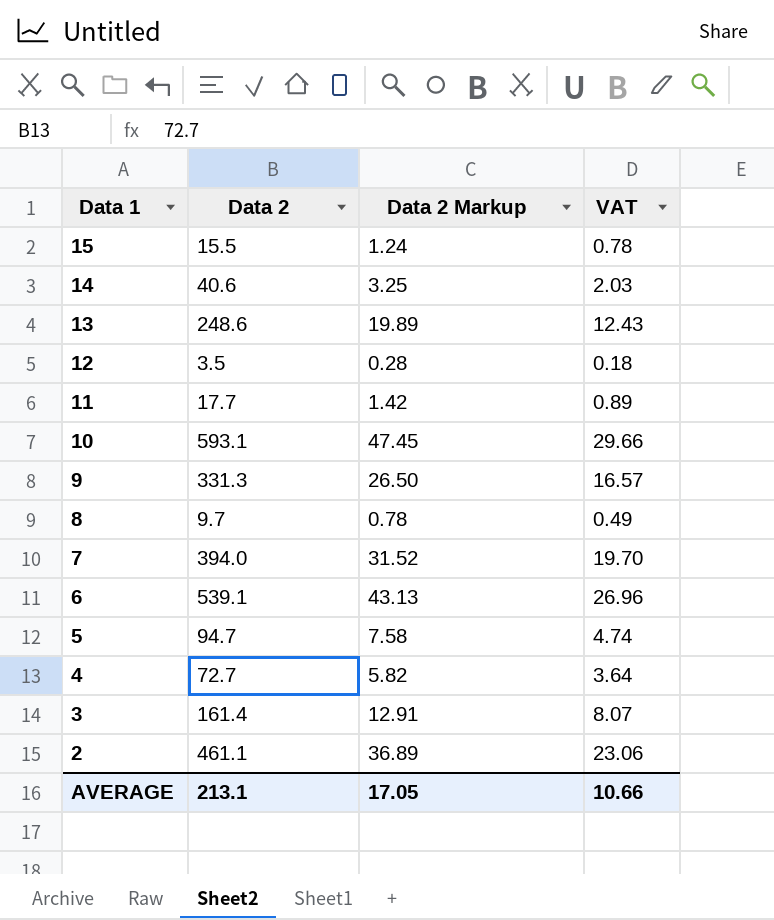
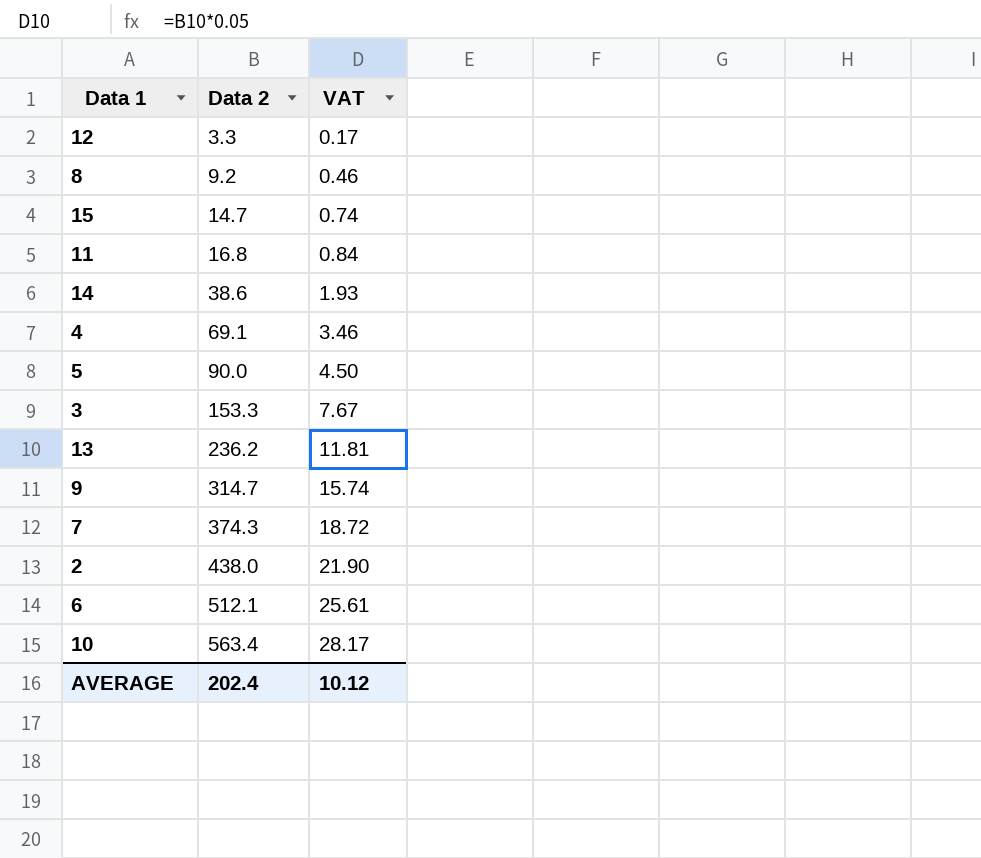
row order: Data 1 descending -> Data 2 ascending
column Data 2 Markup | formula: [Data 2] * 0.08 -> none
12 | Data 2: 3.5 -> 3.3
12 | VAT: 0.18 -> 0.17
8 | Data 2: 9.7 -> 9.2
8 | VAT: 0.49 -> 0.46
15 | Data 2: 15.5 -> 14.7
15 | VAT: 0.78 -> 0.74
11 | Data 2: 17.7 -> 16.8
11 | VAT: 0.89 -> 0.84
14 | Data 2: 40.6 -> 38.6
14 | VAT: 2.03 -> 1.93
4 | Data 2: 72.7 -> 69.1
4 | VAT: 3.64 -> 3.46
5 | Data 2: 94.7 -> 90.0
5 | VAT: 4.74 -> 4.50
3 | Data 2: 161.4 -> 153.3
3 | VAT: 8.07 -> 7.67
13 | Data 2: 248.6 -> 236.2
13 | VAT: 12.43 -> 11.81
9 | Data 2: 331.3 -> 314.7
9 | VAT: 16.57 -> 15.74
7 | Data 2: 394.0 -> 374.3
7 | VAT: 19.70 -> 18.72
2 | Data 2: 461.1 -> 438.0
2 | VAT: 23.06 -> 21.90
6 | Data 2: 539.1 -> 512.1
6 | VAT: 26.96 -> 25.61
10 | Data 2: 593.1 -> 563.4
10 | VAT: 29.66 -> 28.17
AVERAGE | Data 2: 213.1 -> 202.4
AVERAGE | VAT: 10.66 -> 10.12

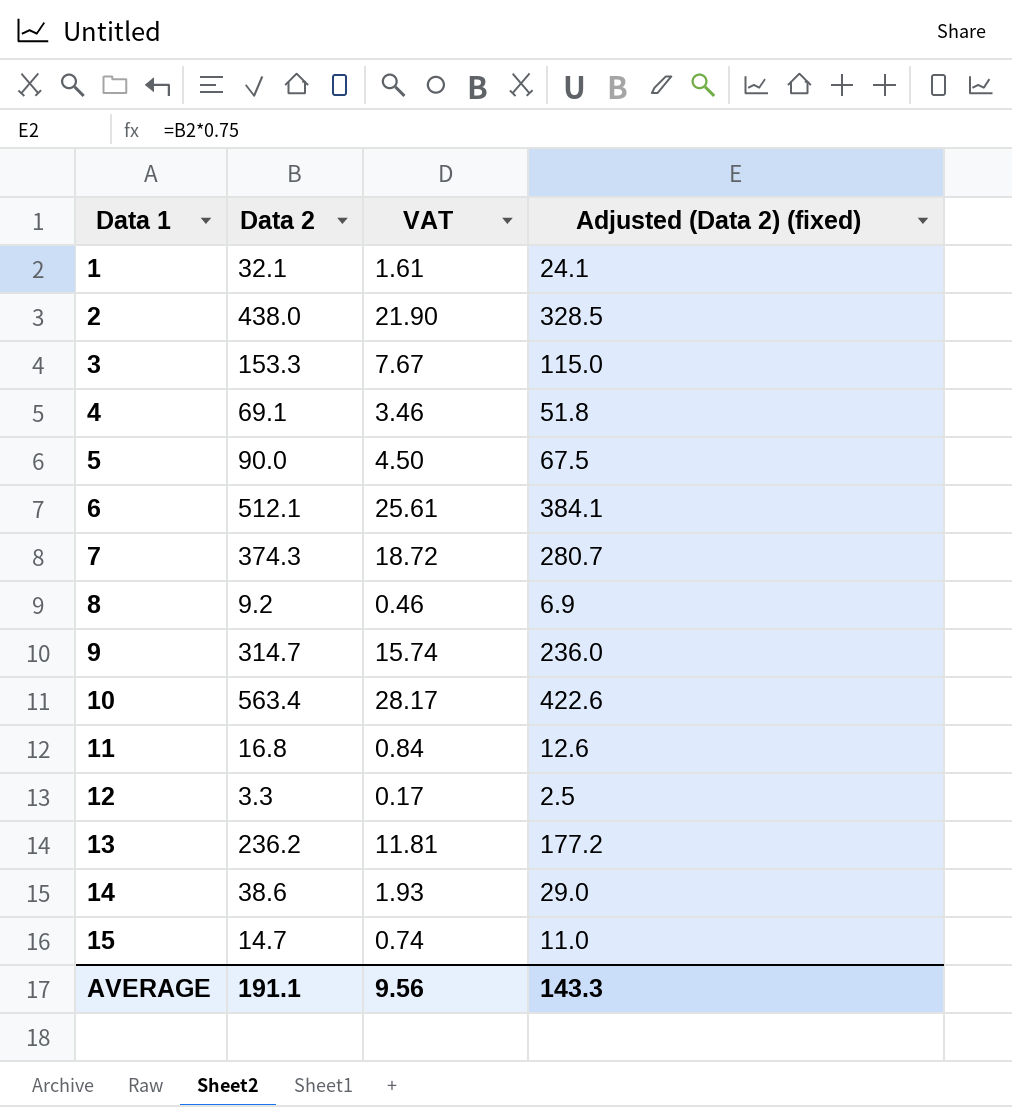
row order: Data 2 ascending -> Data 1 ascending
column Adjusted (Data 2) (fixed) | formula: none -> [Data 2] * 0.75
row 1: none -> 32.1 | 1.61 | 24.1
AVERAGE | Data 2: 202.4 -> 191.1
AVERAGE | VAT: 10.12 -> 9.56

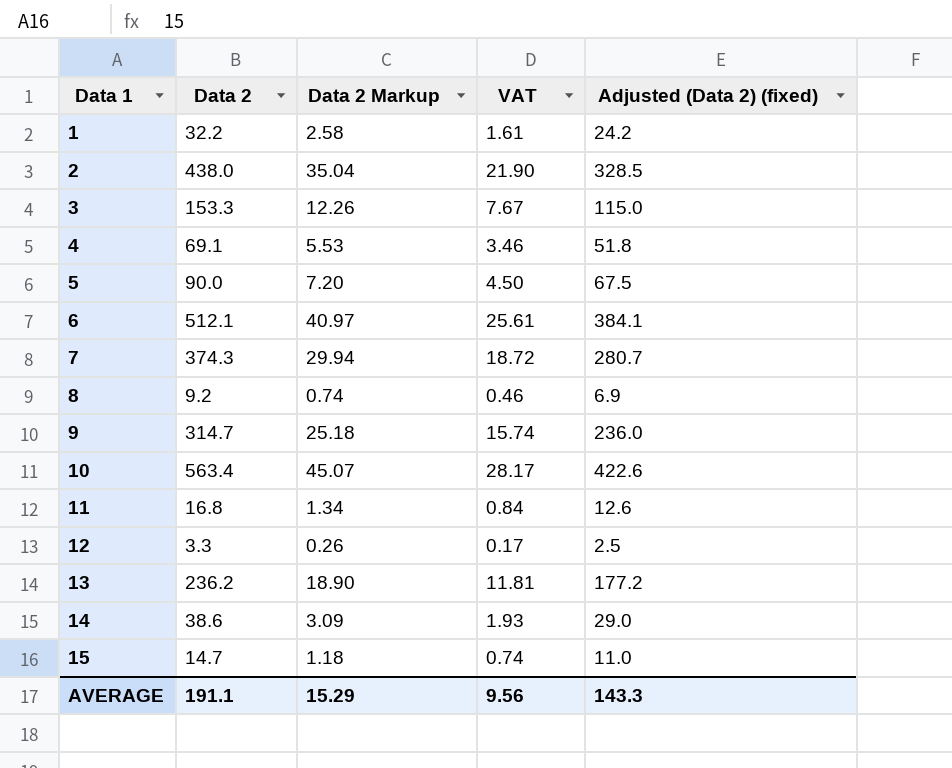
column Data 2 Markup | formula: none -> [Data 2] * 0.08
1 | Data 2: 32.1 -> 32.2
1 | Adjusted (Data 2) (fixed): 24.1 -> 24.2

